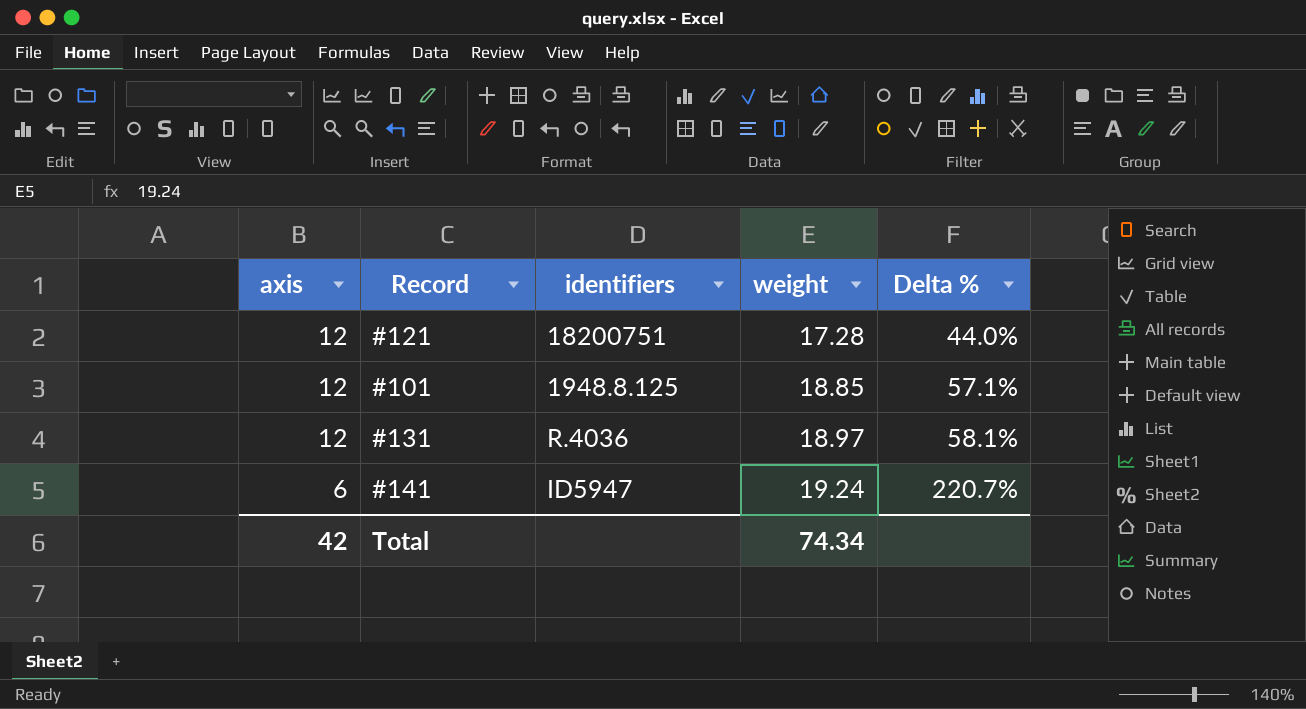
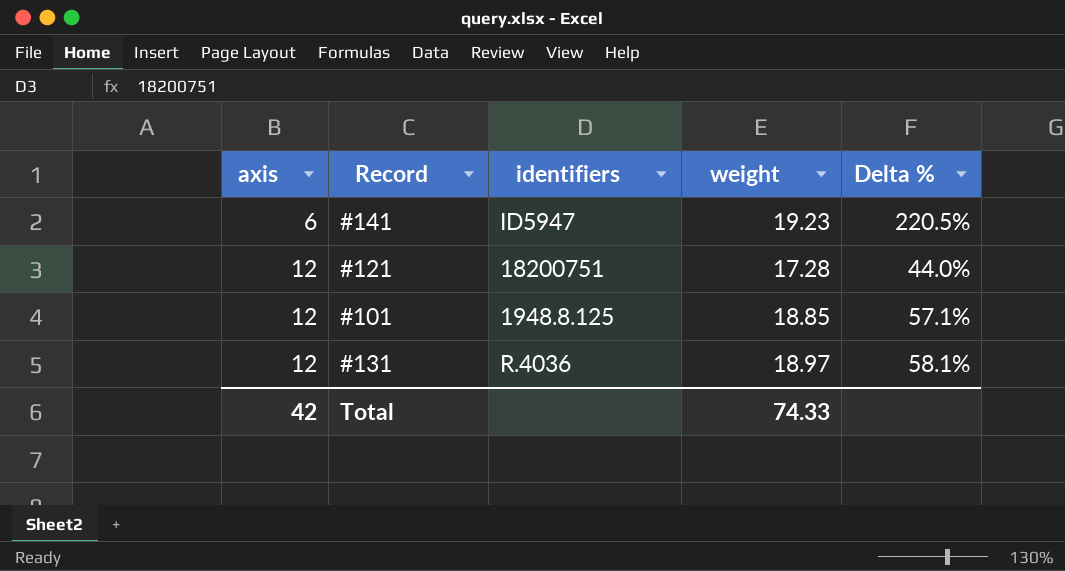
row order: axis descending -> axis ascending
#141 | weight: 19.24 -> 19.23
#141 | Delta %: 220.7% -> 220.5%
Total | weight: 74.34 -> 74.33

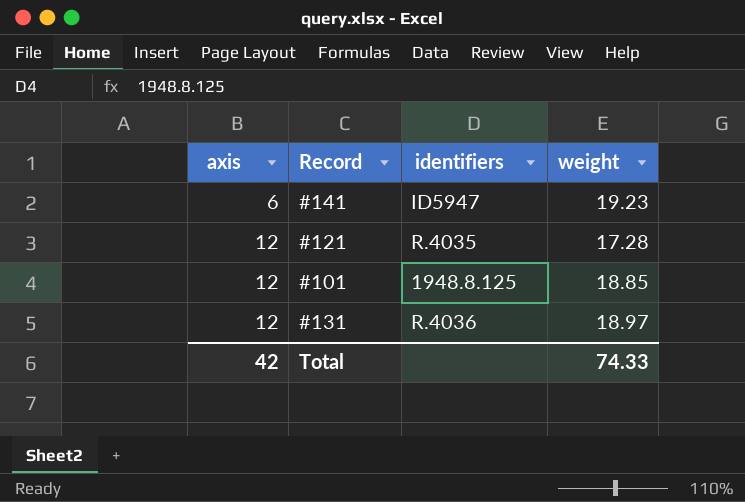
column Delta % | formula: ([weight] - [axis]) / [axis] -> none
#121 | identifiers: 18200751 -> R.4035

